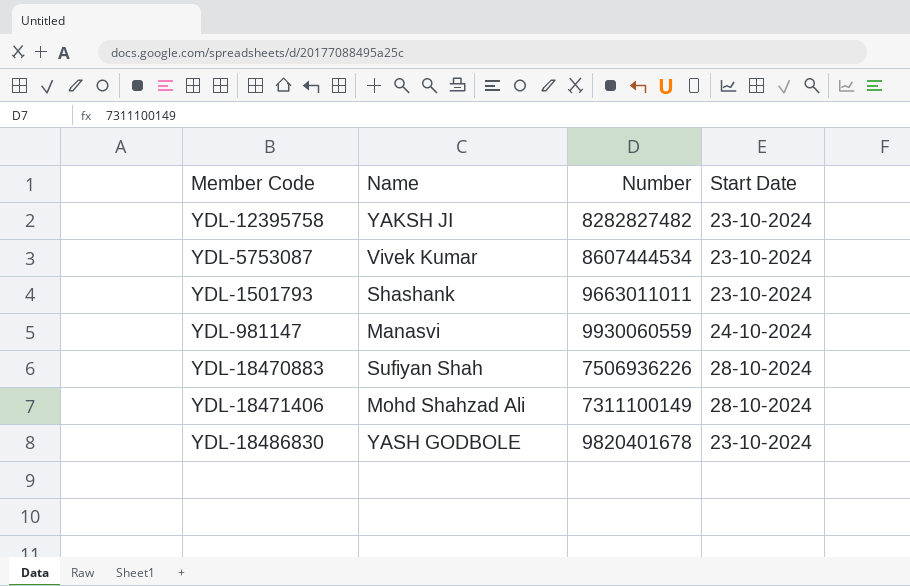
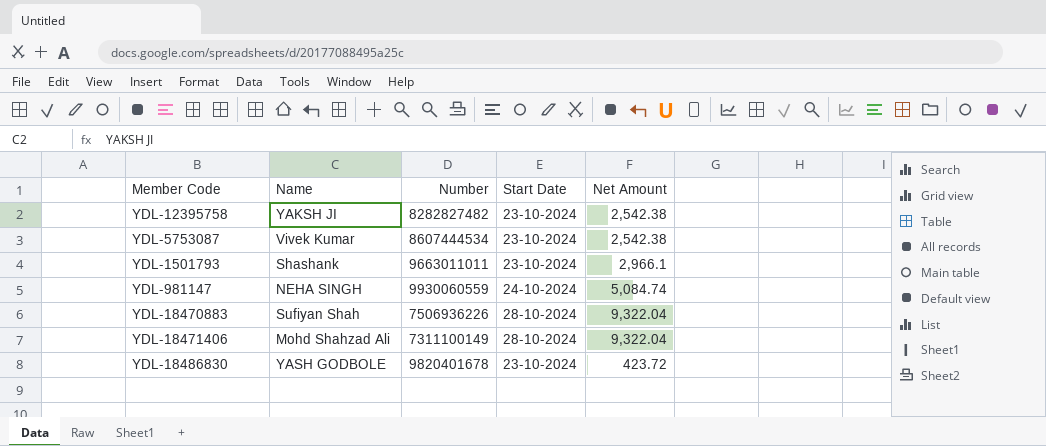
column Net Amount | position: none -> 5
YDL-981147 | Name: Manasvi -> NEHA SINGH

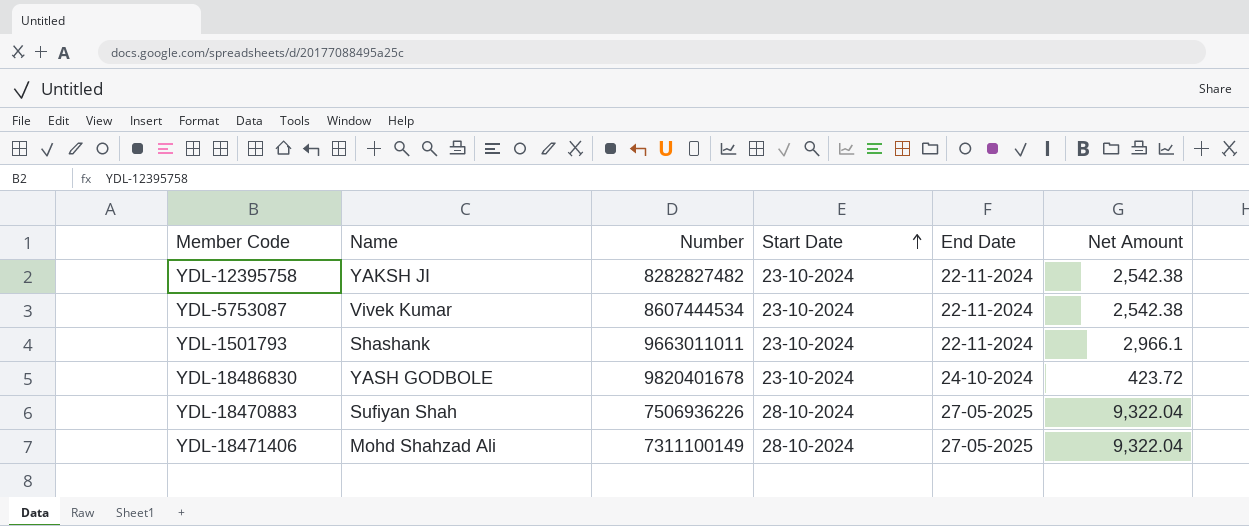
row order: none -> Start Date ascending
column End Date | position: none -> 5
row YDL-981147: NEHA SINGH | 9930060559 | 24-10-2024 | 5,084.74 -> none

